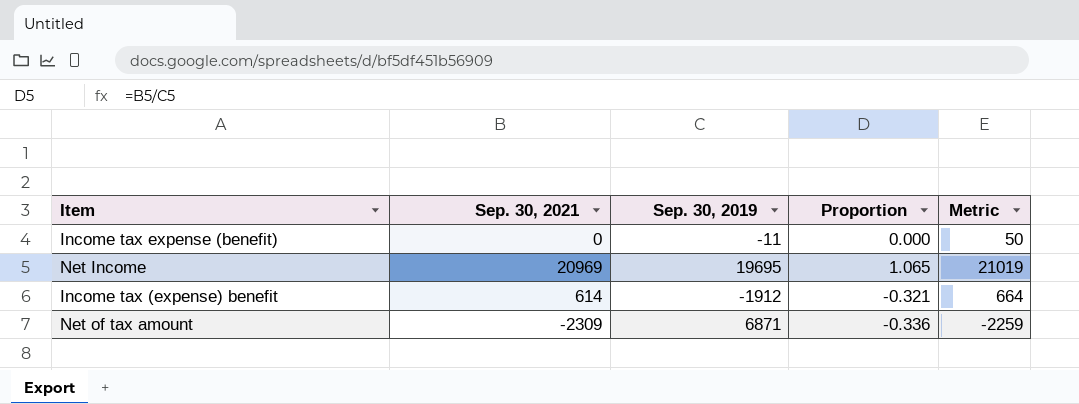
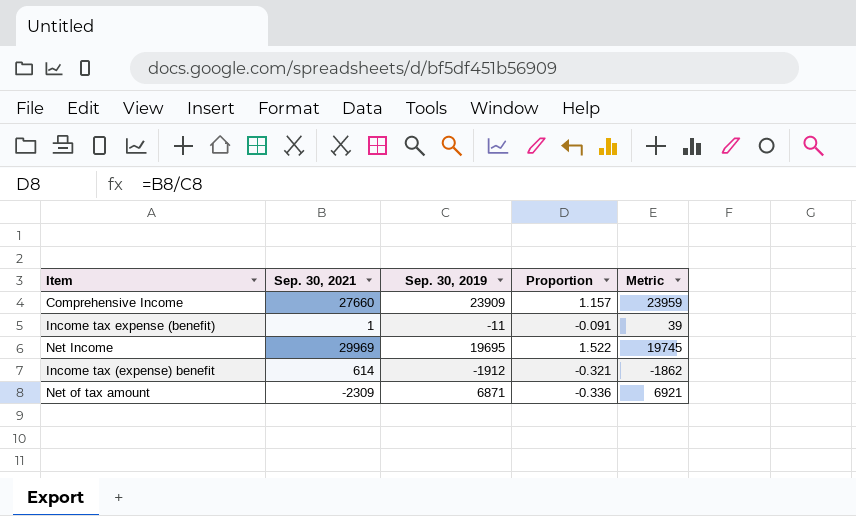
column Metric | formula: [Sep. 30, 2021] + 50 -> [Sep. 30, 2019] + 50
row Comprehensive Income: none -> 27660 | 23909 | 1.157 | 23959
Income tax expense (benefit) | Sep. 30, 2021: 0 -> 1
Income tax expense (benefit) | Proportion: 0.000 -> -0.091
Net Income | Sep. 30, 2021: 20969 -> 29969
Net Income | Proportion: 1.065 -> 1.522

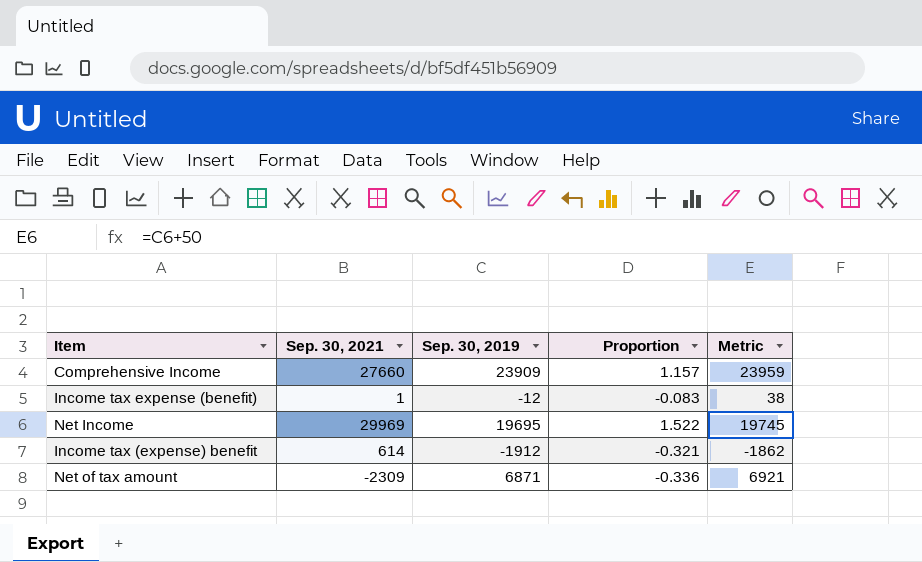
Income tax expense (benefit) | Sep. 30, 2019: -11 -> -12
Income tax expense (benefit) | Proportion: -0.091 -> -0.083
Income tax expense (benefit) | Metric: 39 -> 38

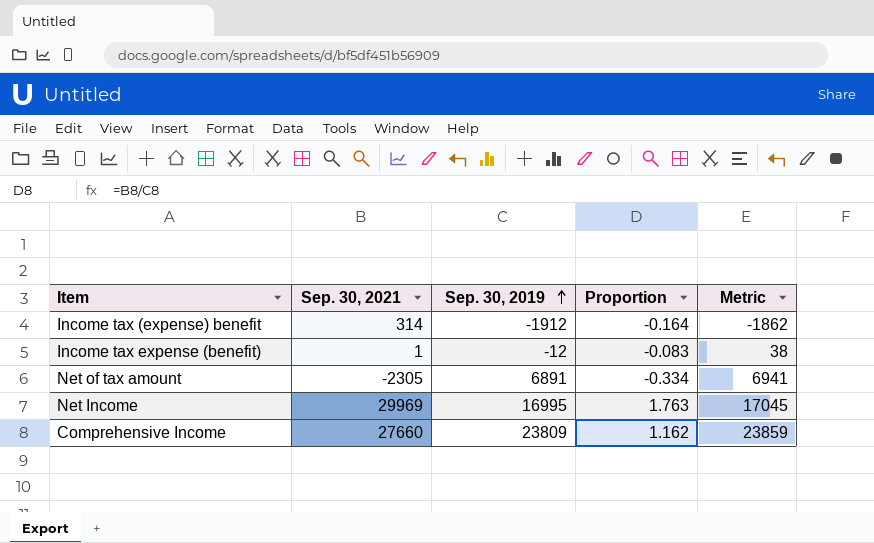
row order: none -> Sep. 30, 2019 ascending
Income tax (expense) benefit | Sep. 30, 2021: 614 -> 314
Income tax (expense) benefit | Proportion: -0.321 -> -0.164
Net of tax amount | Sep. 30, 2021: -2309 -> -2305
Net of tax amount | Sep. 30, 2019: 6871 -> 6891
Net of tax amount | Proportion: -0.336 -> -0.334
Net of tax amount | Metric: 6921 -> 6941
Net Income | Sep. 30, 2019: 19695 -> 16995
Net Income | Proportion: 1.522 -> 1.763
Net Income | Metric: 19745 -> 17045
Comprehensive Income | Sep. 30, 2019: 23909 -> 23809
Comprehensive Income | Proportion: 1.157 -> 1.162
Comprehensive Income | Metric: 23959 -> 23859

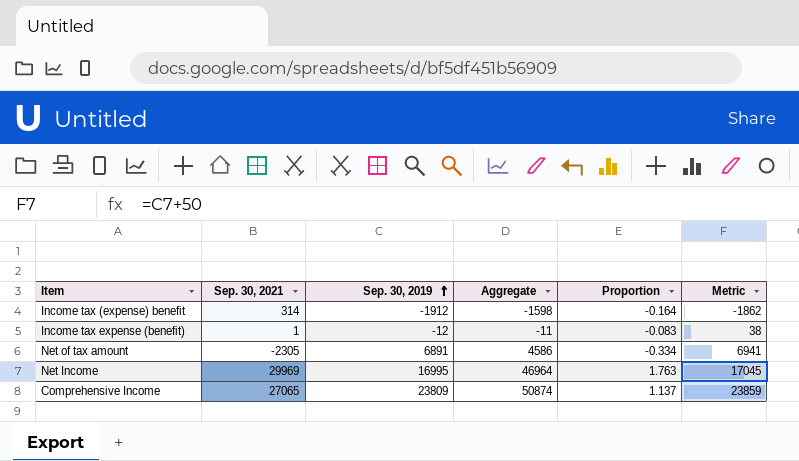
column Aggregate | formula: none -> [Sep. 30, 2021] + [Sep. 30, 2019]
Comprehensive Income | Sep. 30, 2021: 27660 -> 27065
Comprehensive Income | Proportion: 1.162 -> 1.137

